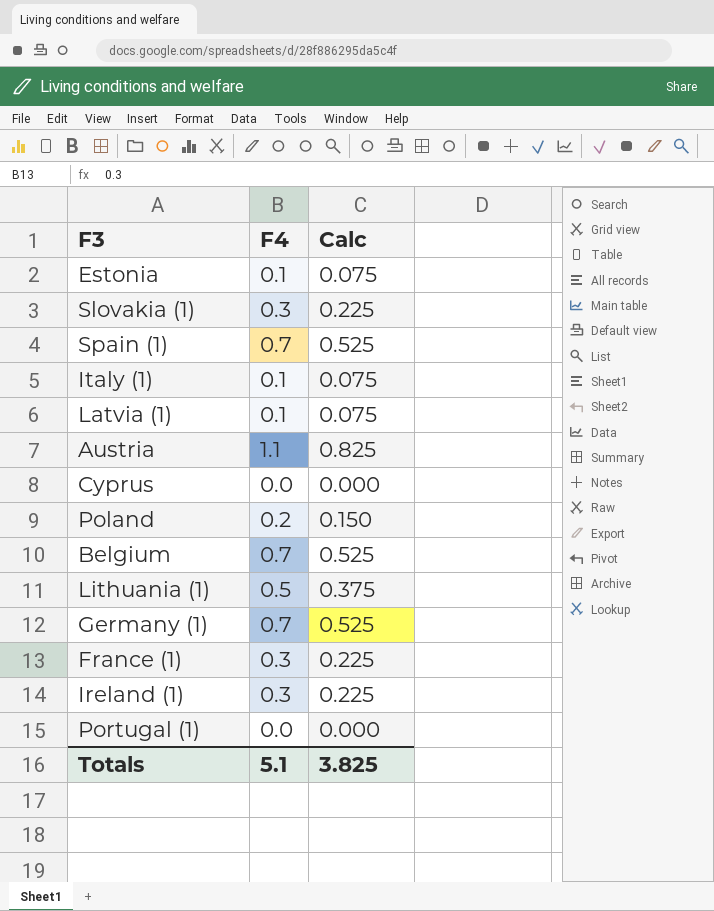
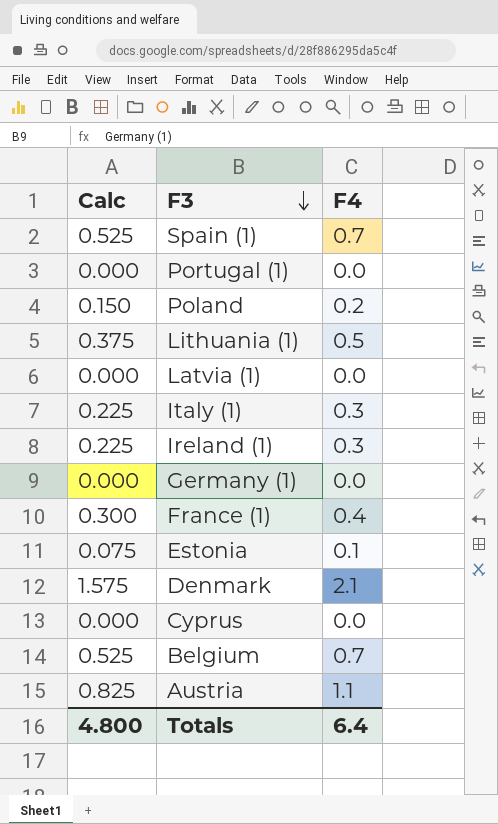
row order: none -> F3 descending
column Calc | position: 3 -> 1
row Slovakia (1): 0.3 | 0.225 -> none
Latvia (1) | Calc: 0.075 -> 0.000
Latvia (1) | F4: 0.1 -> 0.0
Italy (1) | Calc: 0.075 -> 0.225
Italy (1) | F4: 0.1 -> 0.3
Germany (1) | Calc: 0.525 -> 0.000
Germany (1) | F4: 0.7 -> 0.0
France (1) | Calc: 0.225 -> 0.300
France (1) | F4: 0.3 -> 0.4
row Denmark: none -> 1.575 | 2.1
Totals | Calc: 3.825 -> 4.800
Totals | F4: 5.1 -> 6.4

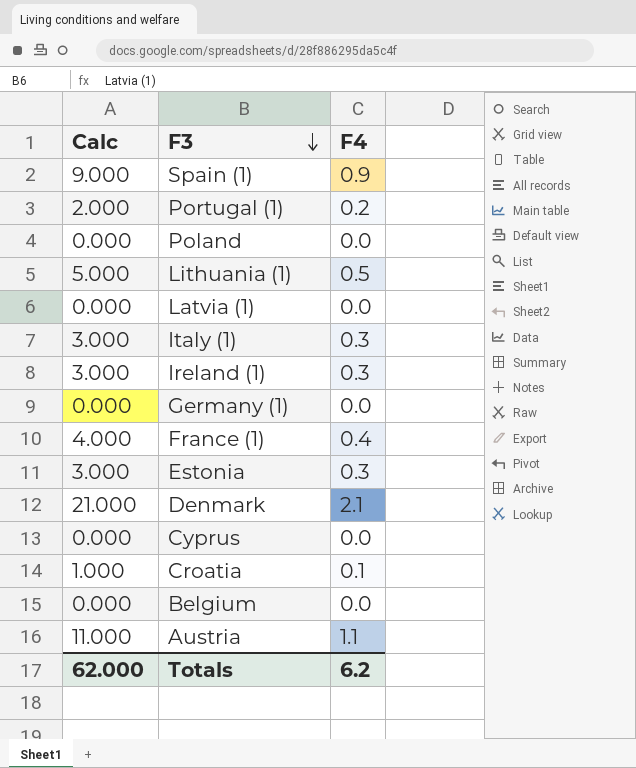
column Calc | formula: [F4] * 0.75 -> [F4] * 10
Spain (1) | F4: 0.7 -> 0.9
Portugal (1) | F4: 0.0 -> 0.2
Poland | F4: 0.2 -> 0.0
Estonia | F4: 0.1 -> 0.3
row Croatia: none -> 1.000 | 0.1
Belgium | F4: 0.7 -> 0.0
Totals | Calc: 4.800 -> 62.000
Totals | F4: 6.4 -> 6.2

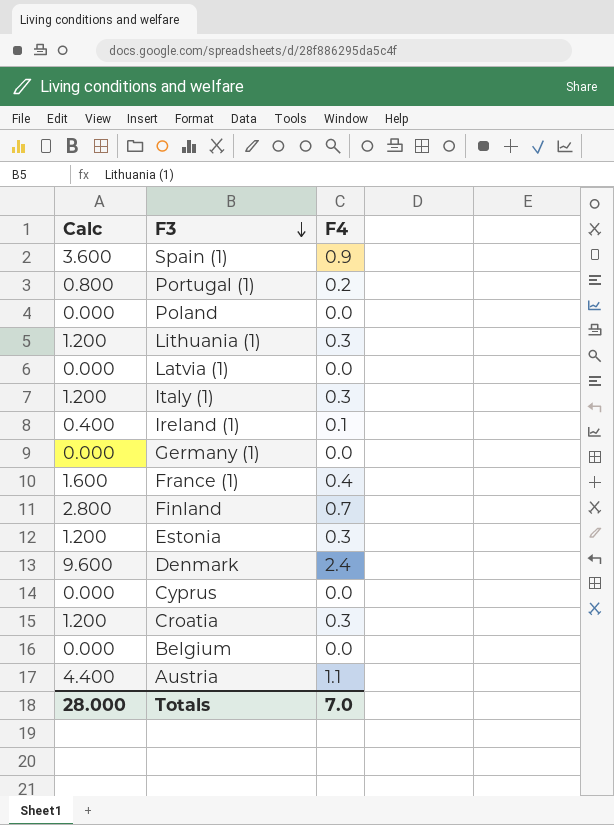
column Calc | formula: [F4] * 10 -> [F4] * 4
Lithuania (1) | F4: 0.5 -> 0.3
Ireland (1) | F4: 0.3 -> 0.1
row Finland: none -> 2.800 | 0.7
Denmark | F4: 2.1 -> 2.4
Croatia | F4: 0.1 -> 0.3
Totals | Calc: 62.000 -> 28.000
Totals | F4: 6.2 -> 7.0

